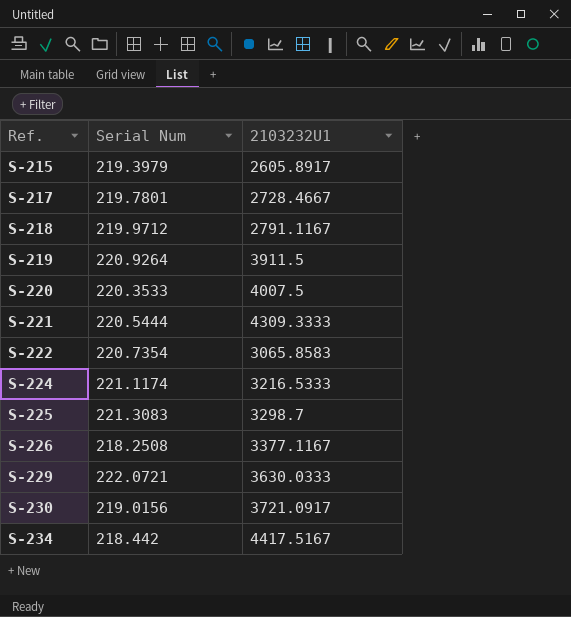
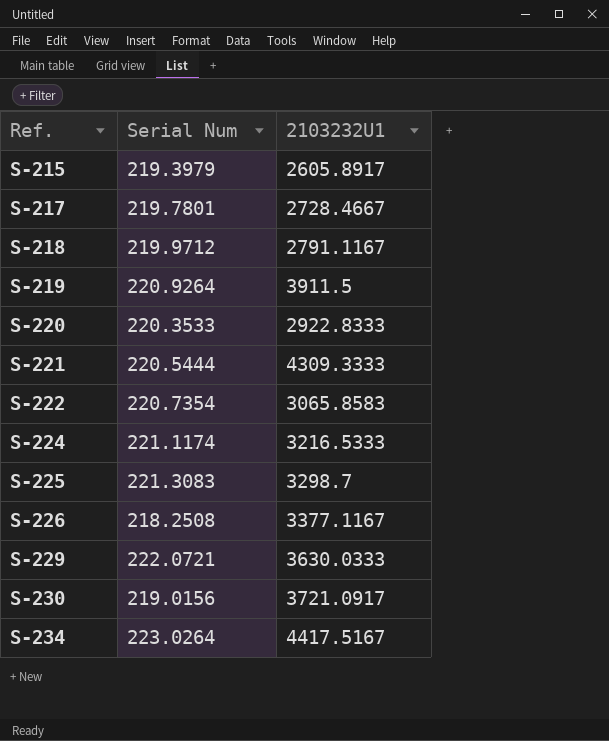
S-220 | 2103232U1: 4007.5 -> 2922.8333
S-234 | Serial Num: 218.442 -> 223.0264

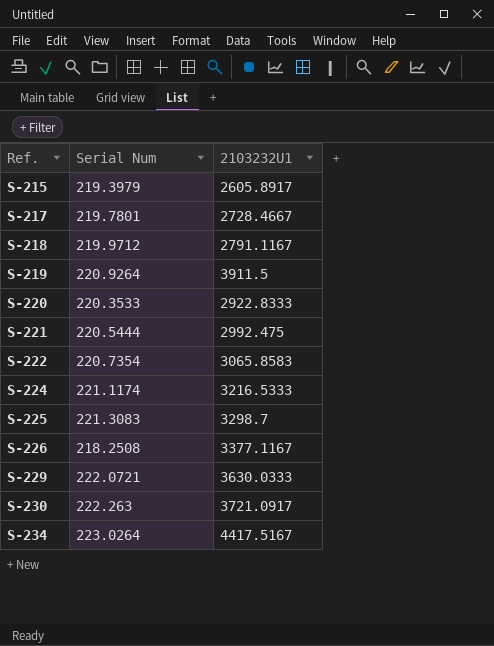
S-221 | 2103232U1: 4309.3333 -> 2992.475
S-230 | Serial Num: 219.0156 -> 222.263

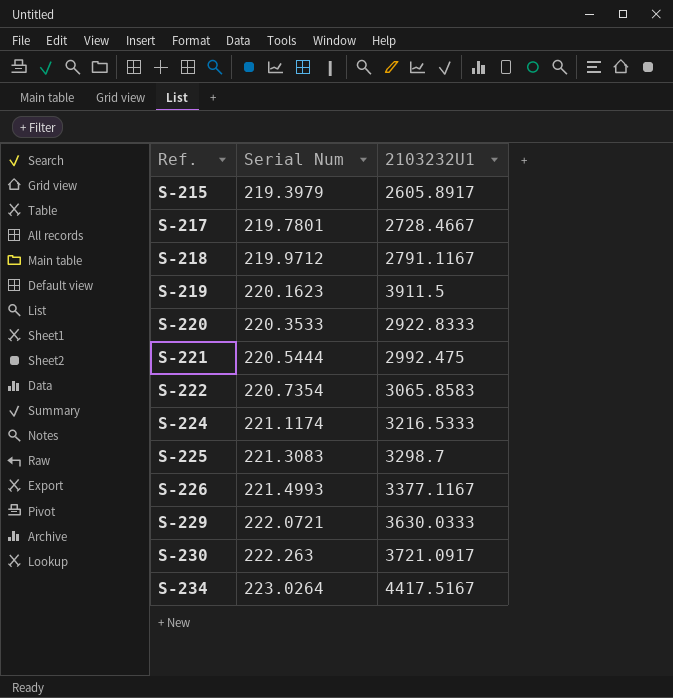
S-219 | Serial Num: 220.9264 -> 220.1623
S-226 | Serial Num: 218.2508 -> 221.4993

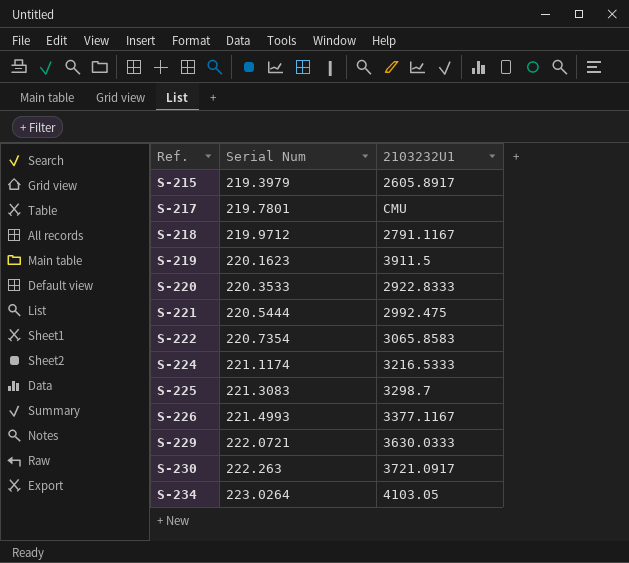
S-217 | 2103232U1: 2728.4667 -> CMU
S-234 | 2103232U1: 4417.5167 -> 4103.05

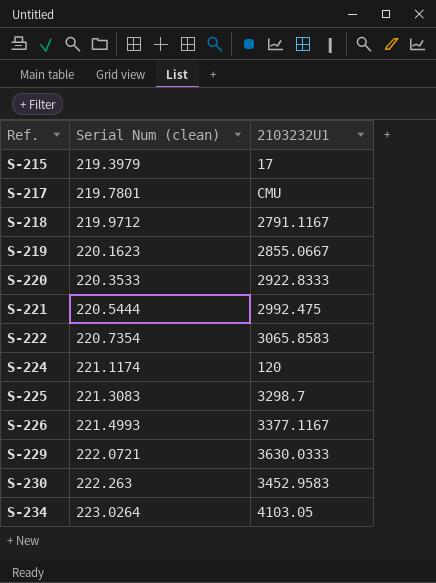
column name: Serial Num -> Serial Num (clean)
S-215 | 2103232U1: 2605.8917 -> 17
S-219 | 2103232U1: 3911.5 -> 2855.0667
S-224 | 2103232U1: 3216.5333 -> 120
S-230 | 2103232U1: 3721.0917 -> 3452.9583

